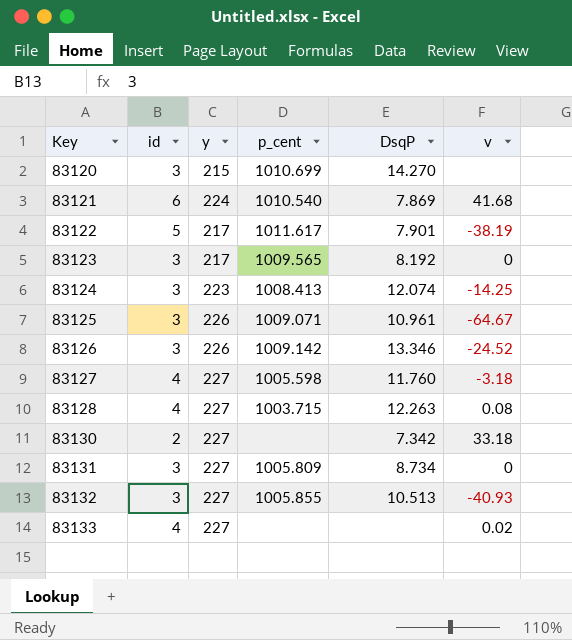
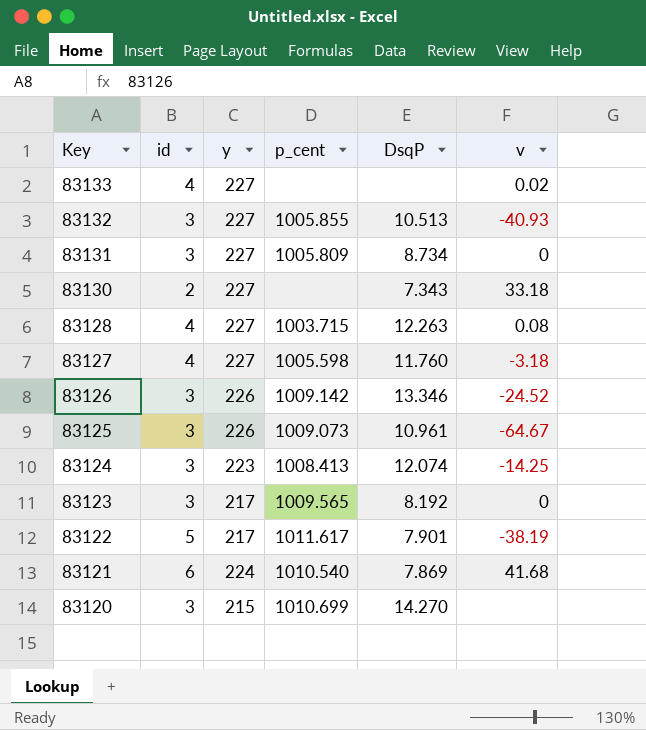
row order: Key ascending -> Key descending
83130 | DsqP: 7.342 -> 7.343
83125 | p_cent: 1009.071 -> 1009.073

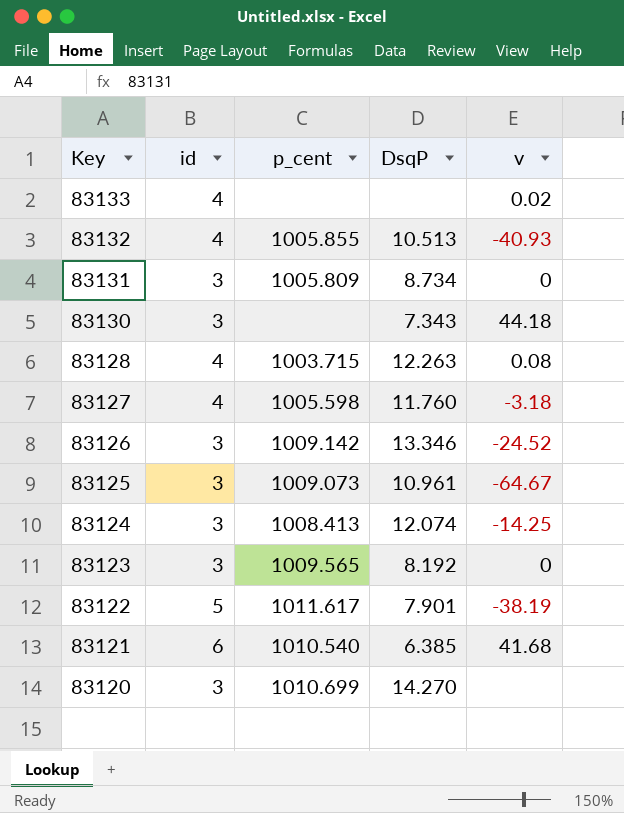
column y | position: 3 -> none
83132 | id: 3 -> 4
83130 | id: 2 -> 3
83130 | v: 33.18 -> 44.18
83121 | DsqP: 7.869 -> 6.385

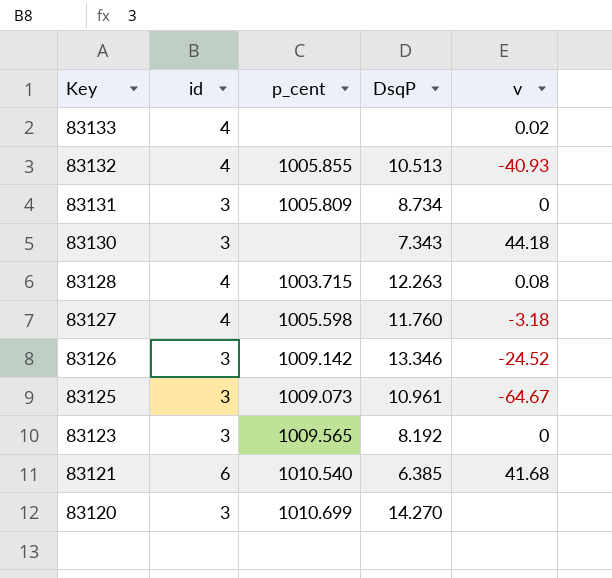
row 83124: 3 | 1008.413 | 12.074 | -14.25 -> none
row 83122: 5 | 1011.617 | 7.901 | -38.19 -> none

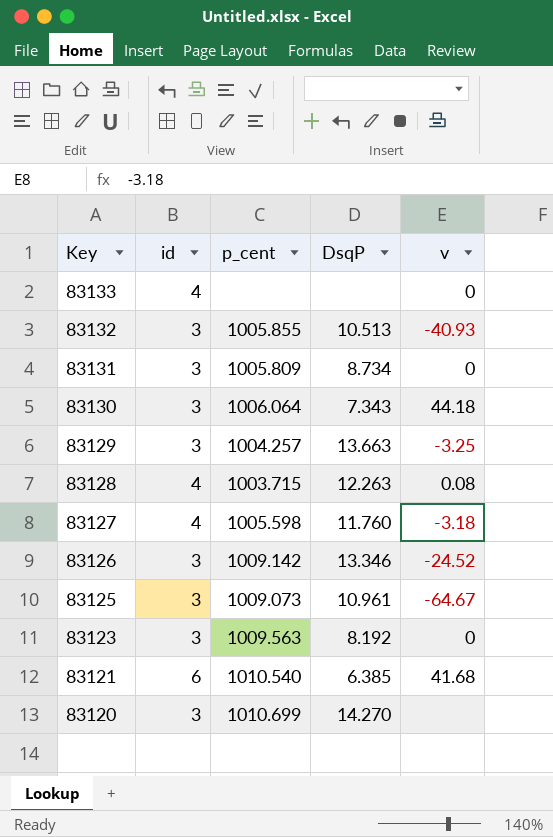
83133 | v: 0.02 -> 0
83132 | id: 4 -> 3
83130 | p_cent: none -> 1006.064
row 83129: none -> 3 | 1004.257 | 13.663 | -3.25
83123 | p_cent: 1009.565 -> 1009.563

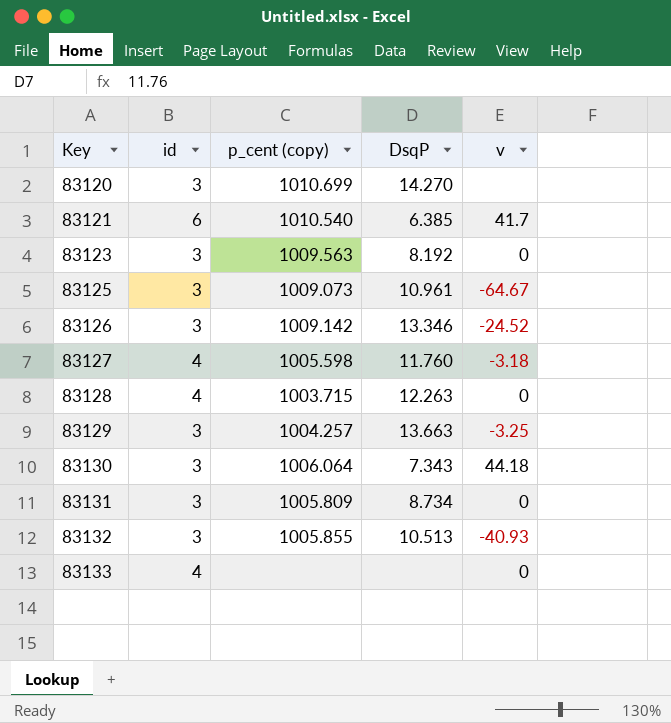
row order: Key descending -> Key ascending
column name: p_cent -> p_cent (copy)
83121 | v: 41.68 -> 41.7
83128 | v: 0.08 -> 0

